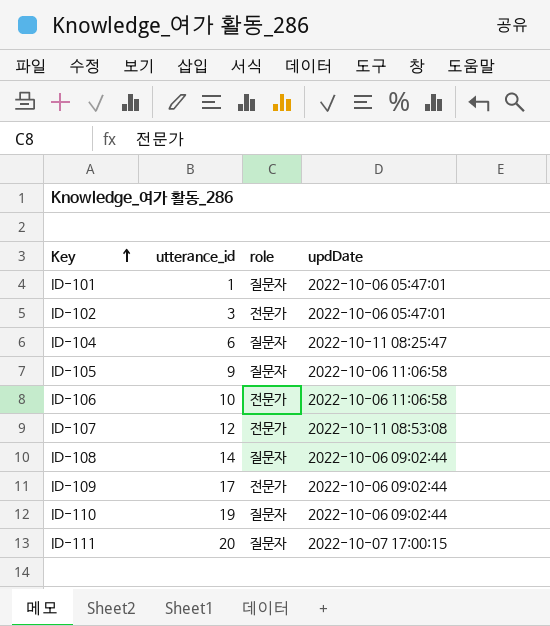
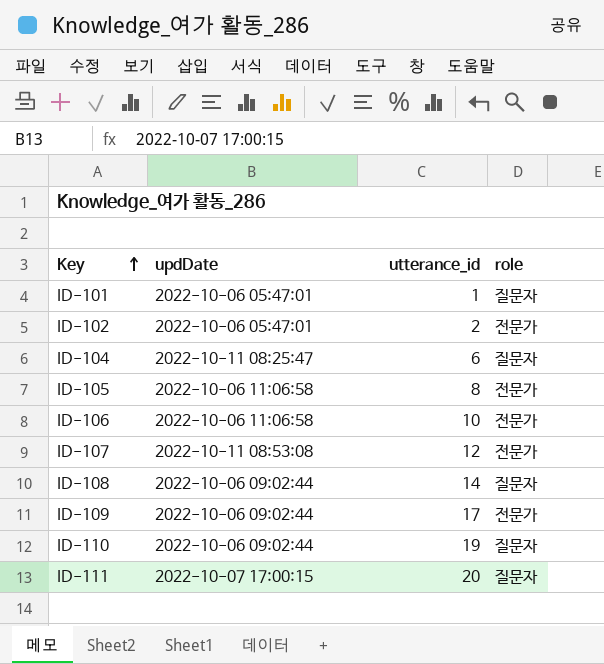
column updDate | position: 4 -> 2
ID-102 | utterance_id: 3 -> 2
ID-105 | utterance_id: 9 -> 8
ID-105 | role: 질문자 -> 전문가

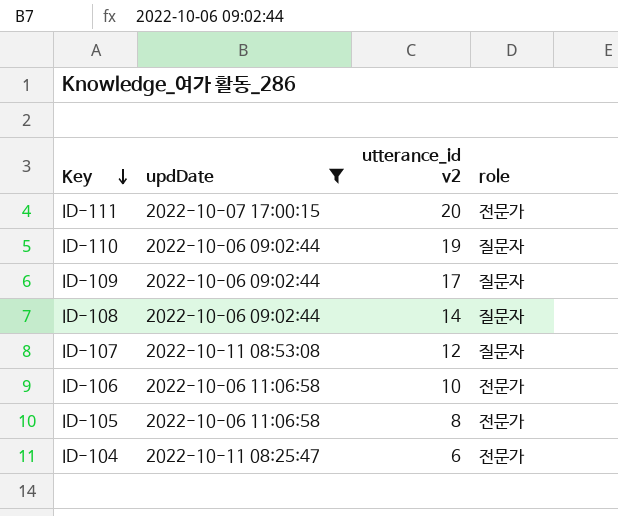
filter: none -> updDate != 2022-10-06 05:47:01
row order: Key ascending -> Key descending
column name: utterance_id -> utterance_id v2
ID-111 | role: 질문자 -> 전문가
ID-109 | role: 전문가 -> 질문자
ID-107 | role: 전문가 -> 질문자
ID-104 | role: 질문자 -> 전문가

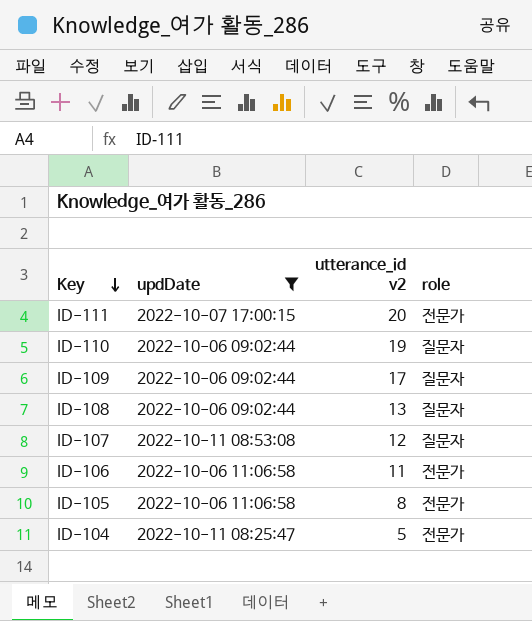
ID-108 | utterance_id v2: 14 -> 13
ID-106 | utterance_id v2: 10 -> 11
ID-104 | utterance_id v2: 6 -> 5

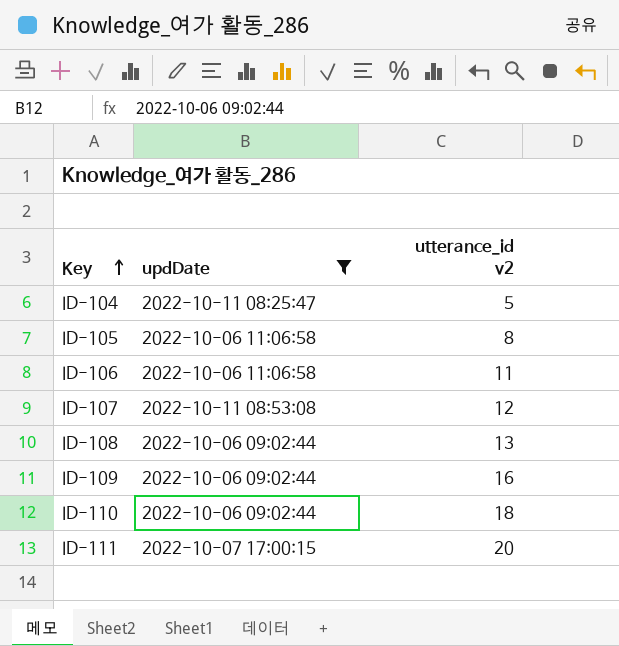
row order: Key descending -> Key ascending
column role | position: 4 -> none
ID-109 | utterance_id v2: 17 -> 16
ID-110 | utterance_id v2: 19 -> 18

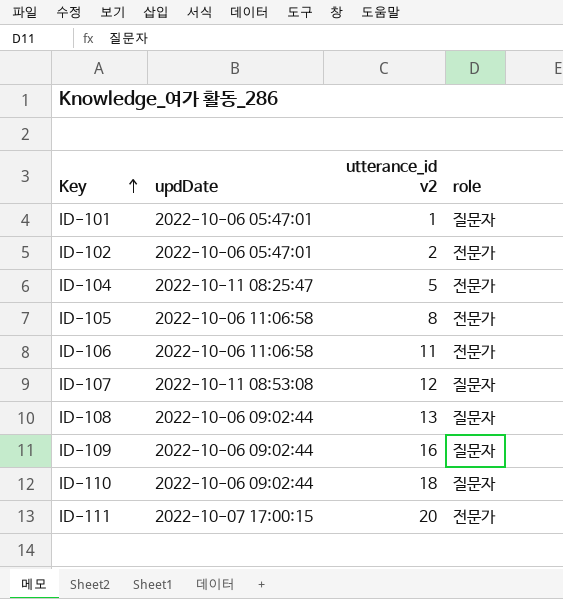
filter: updDate != 2022-10-06 05:47:01 -> none
column role | position: none -> 4

